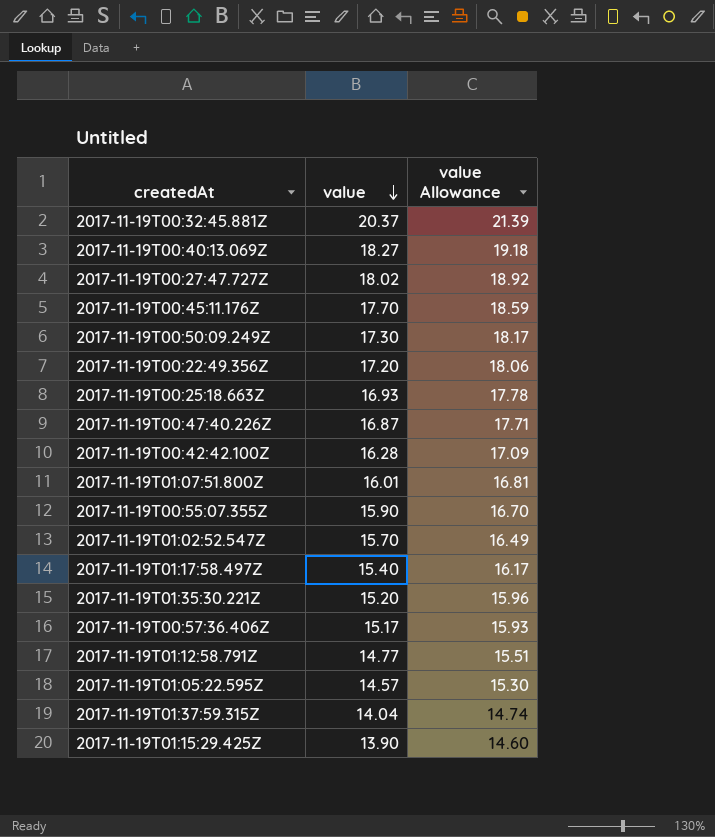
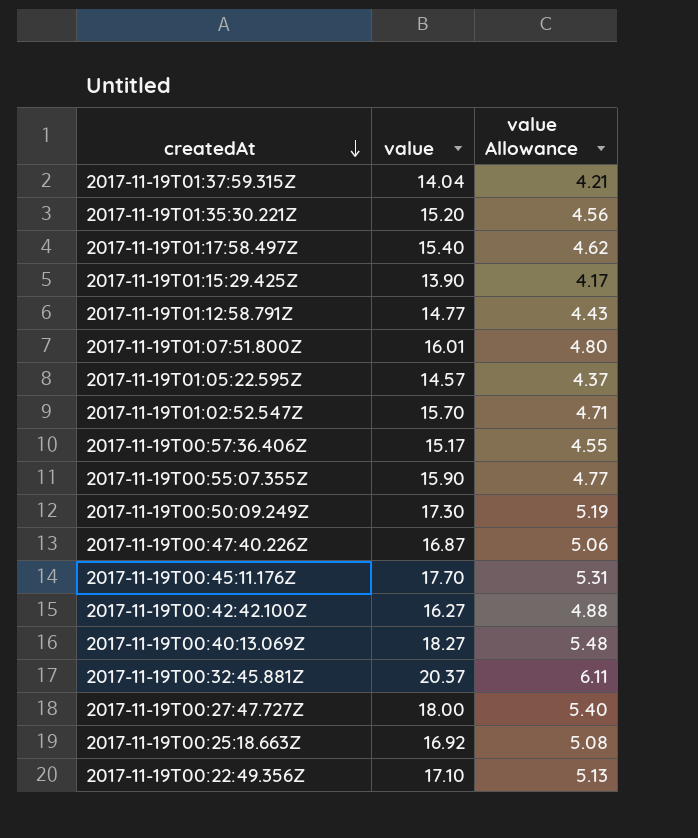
row order: value descending -> createdAt descending
column value Allowance | formula: [value] * 1.05 -> [value] * 0.3
2017-11-19T00:42:42.100Z | value: 16.28 -> 16.27
2017-11-19T00:27:47.727Z | value: 18.02 -> 18.00
2017-11-19T00:25:18.663Z | value: 16.93 -> 16.92
2017-11-19T00:22:49.356Z | value: 17.20 -> 17.10

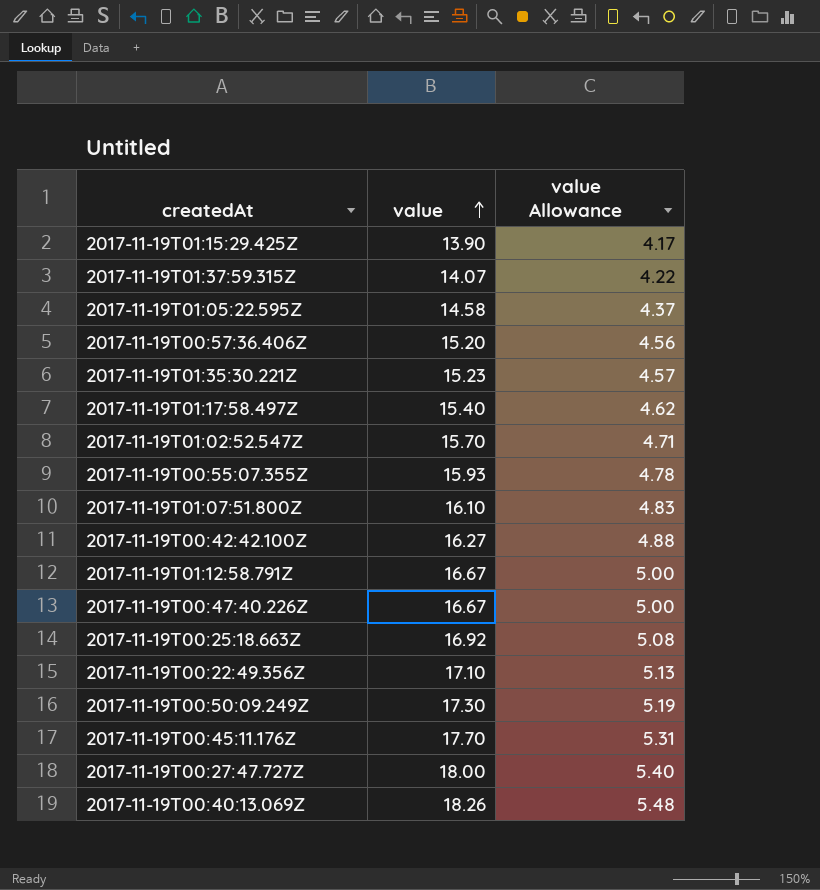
row order: createdAt descending -> value ascending
row 2017-11-19T00:32:45.881Z: 20.37 | 6.11 -> none
2017-11-19T01:37:59.315Z | value: 14.04 -> 14.07
2017-11-19T01:37:59.315Z | value Allowance: 4.21 -> 4.22
2017-11-19T01:05:22.595Z | value: 14.57 -> 14.58
2017-11-19T00:57:36.406Z | value: 15.17 -> 15.20
2017-11-19T00:57:36.406Z | value Allowance: 4.55 -> 4.56
2017-11-19T01:35:30.221Z | value: 15.20 -> 15.23
2017-11-19T01:35:30.221Z | value Allowance: 4.56 -> 4.57
2017-11-19T00:55:07.355Z | value: 15.90 -> 15.93
2017-11-19T00:55:07.355Z | value Allowance: 4.77 -> 4.78
2017-11-19T01:07:51.800Z | value: 16.01 -> 16.10
2017-11-19T01:07:51.800Z | value Allowance: 4.80 -> 4.83
2017-11-19T01:12:58.791Z | value: 14.77 -> 16.67
2017-11-19T01:12:58.791Z | value Allowance: 4.43 -> 5.00
2017-11-19T00:47:40.226Z | value: 16.87 -> 16.67
2017-11-19T00:47:40.226Z | value Allowance: 5.06 -> 5.00
2017-11-19T00:40:13.069Z | value: 18.27 -> 18.26

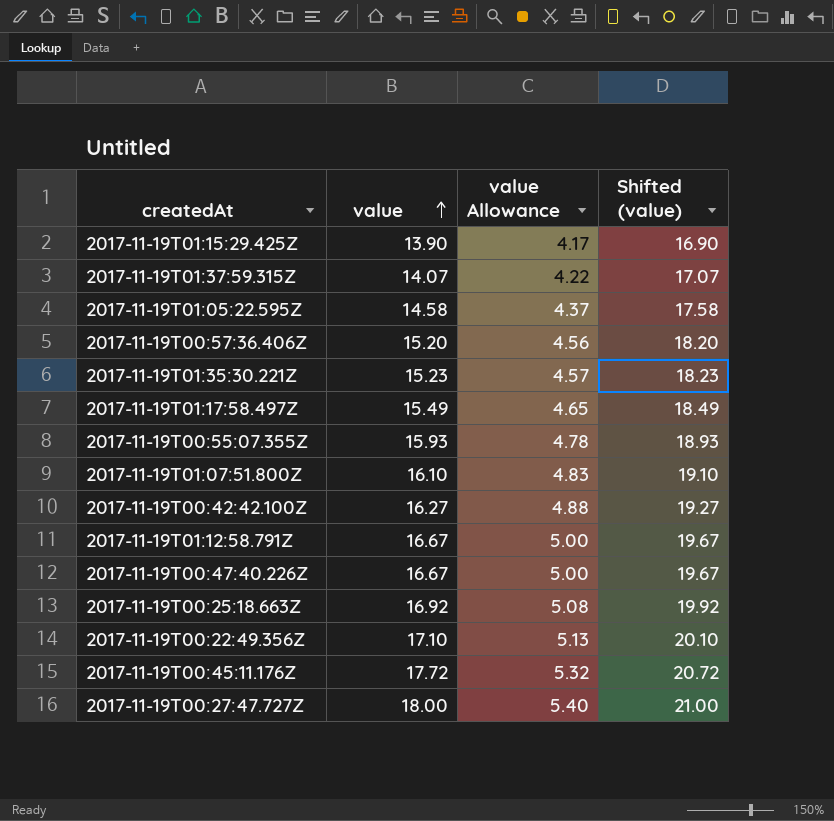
column Shifted (value) | formula: none -> [value] + 3
row 2017-11-19T01:02:52.547Z: 15.70 | 4.71 -> none
row 2017-11-19T00:50:09.249Z: 17.30 | 5.19 -> none
row 2017-11-19T00:40:13.069Z: 18.26 | 5.48 -> none
2017-11-19T01:17:58.497Z | value: 15.40 -> 15.49
2017-11-19T01:17:58.497Z | value Allowance: 4.62 -> 4.65
2017-11-19T00:45:11.176Z | value: 17.70 -> 17.72
2017-11-19T00:45:11.176Z | value Allowance: 5.31 -> 5.32

